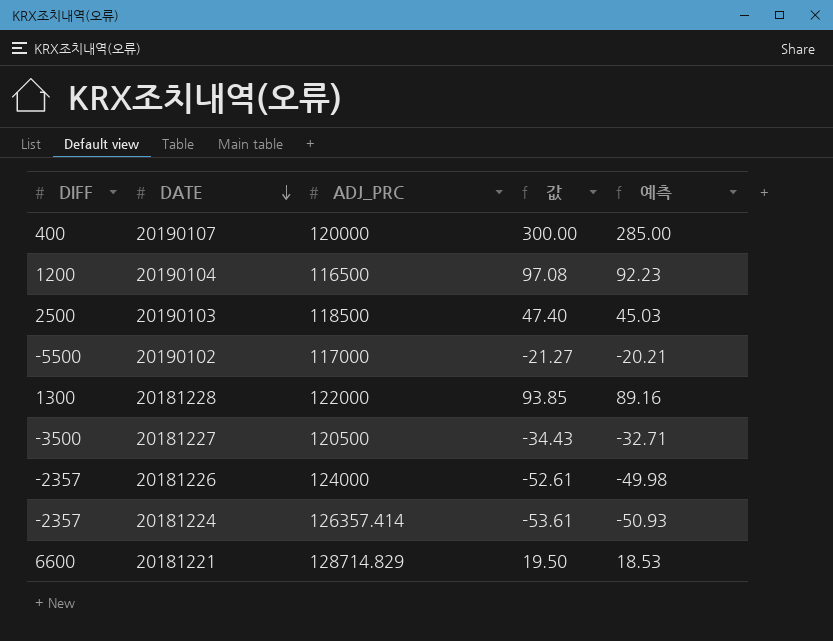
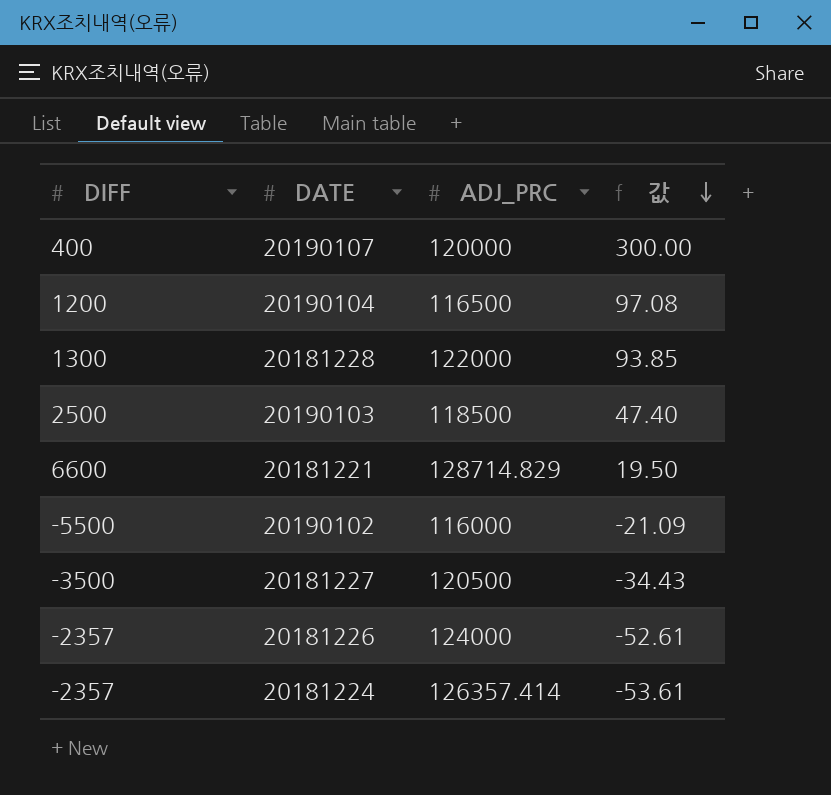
row order: DATE descending -> 값 descending
column 예측 | formula: [값] * 0.95 -> none
20190102 | ADJ_PRC: 117000 -> 116000
20190102 | 값: -21.27 -> -21.09

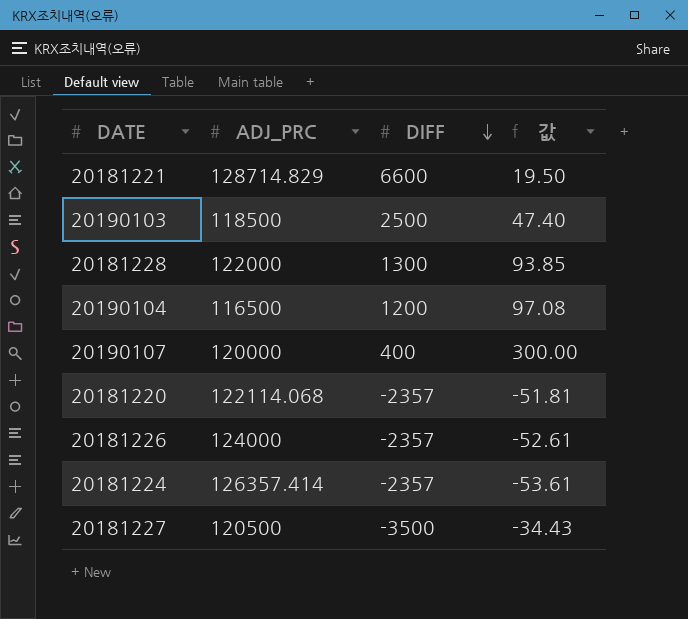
row order: 값 descending -> DIFF descending
column DIFF | position: 1 -> 3
row 20190102: -5500 | 116000 | -21.09 -> none
row 20181220: none -> 122114.068 | -2357 | -51.81

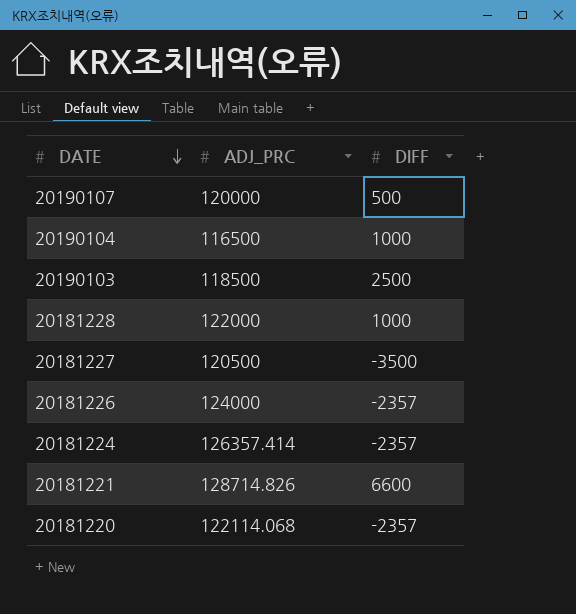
row order: DIFF descending -> DATE descending
column 값 | formula: [ADJ_PRC] / [DIFF] -> none
20190107 | DIFF: 400 -> 500
20190104 | DIFF: 1200 -> 1000
20181228 | DIFF: 1300 -> 1000
20181221 | ADJ_PRC: 128714.829 -> 128714.826

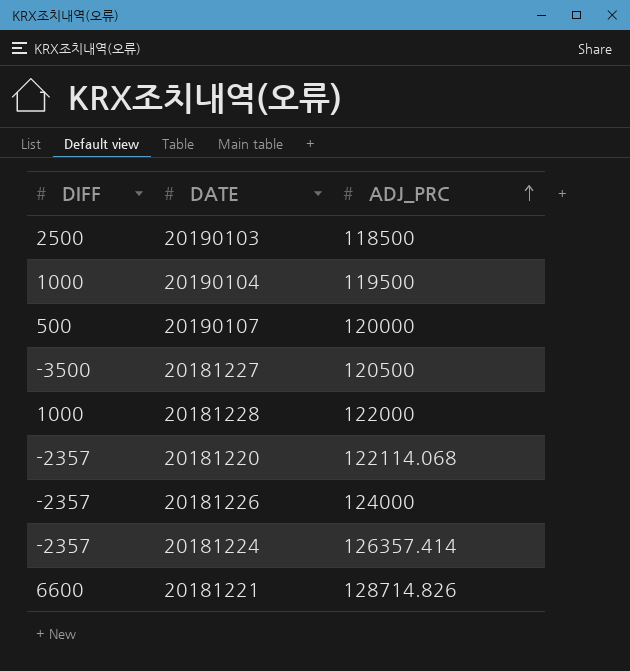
row order: DATE descending -> ADJ_PRC ascending
column DIFF | position: 3 -> 1
20190104 | ADJ_PRC: 116500 -> 119500

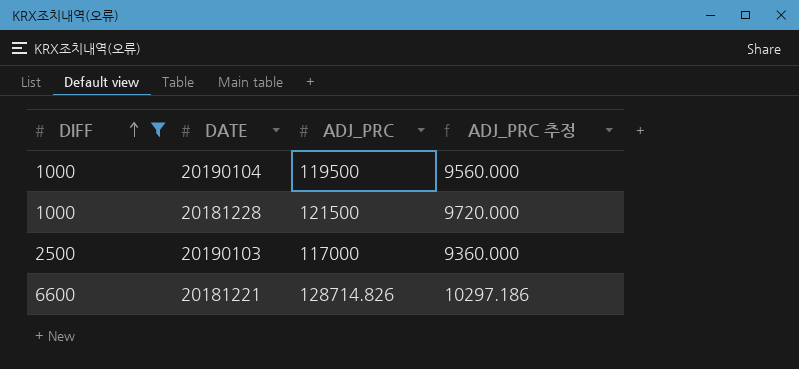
filter: none -> DIFF >= 1000
row order: ADJ_PRC ascending -> DIFF ascending
column ADJ_PRC 추정 | formula: none -> [ADJ_PRC] * 0.08
20181228 | ADJ_PRC: 122000 -> 121500
20190103 | ADJ_PRC: 118500 -> 117000

